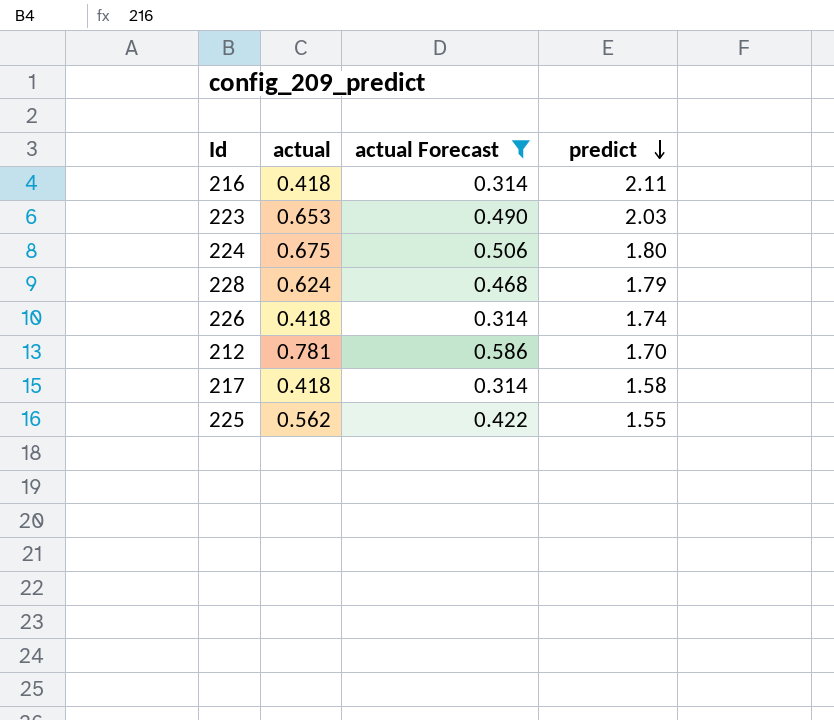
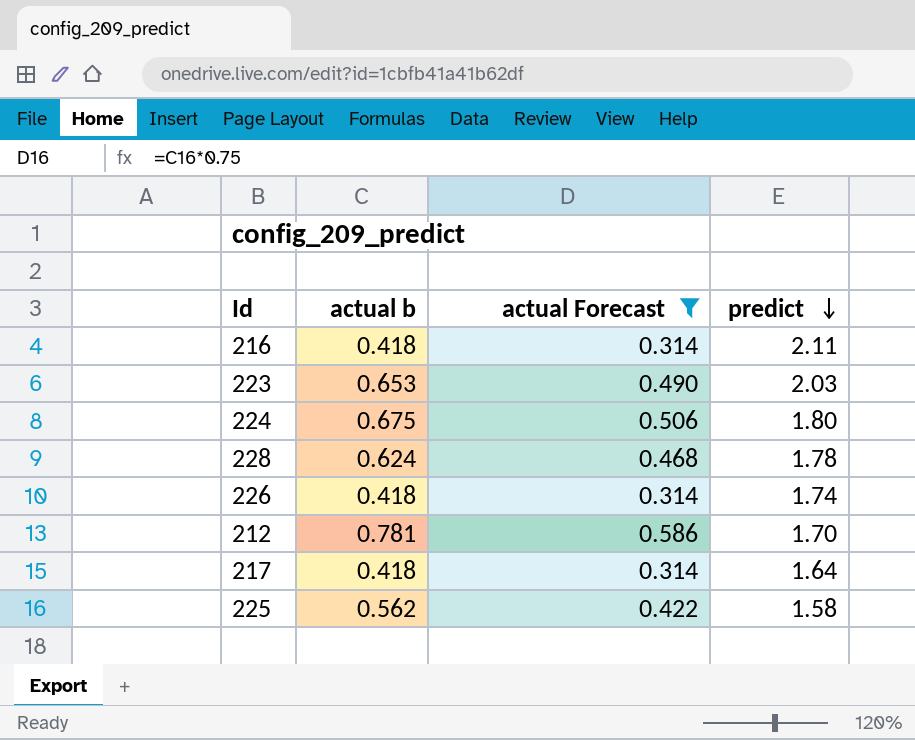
column name: actual -> actual b
228 | predict: 1.79 -> 1.78
217 | predict: 1.58 -> 1.64
225 | predict: 1.55 -> 1.58

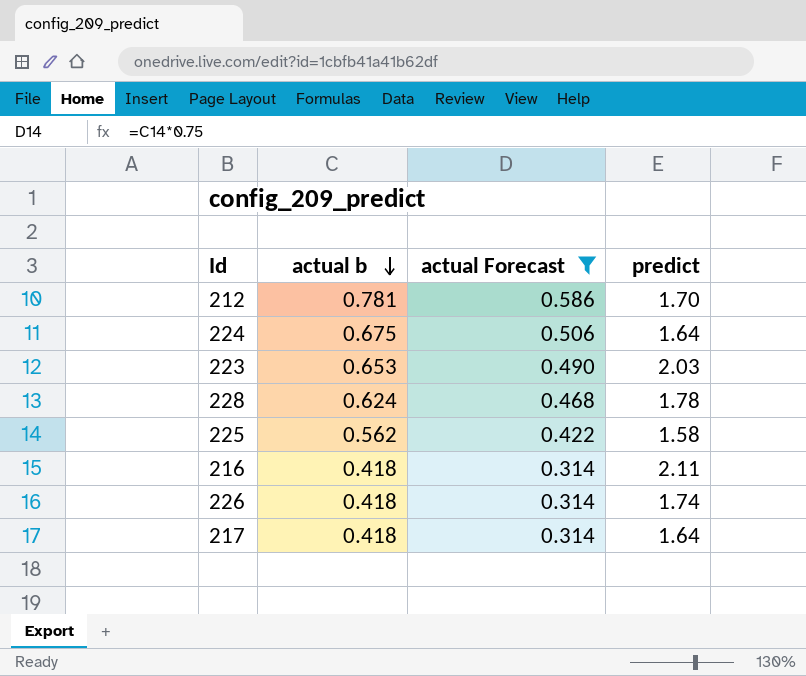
row order: predict descending -> actual b descending
224 | predict: 1.80 -> 1.64

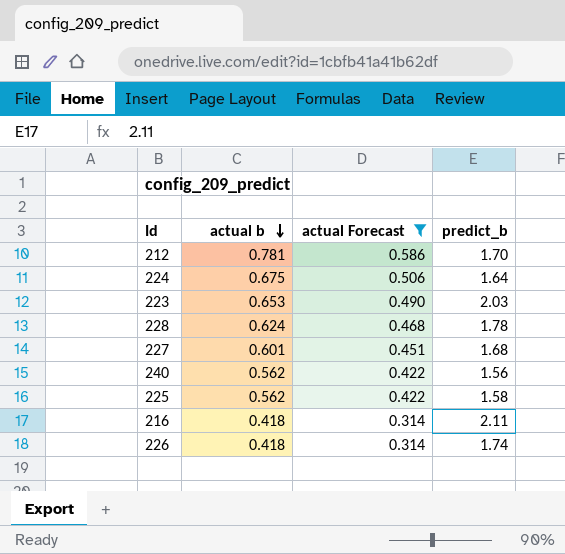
column name: predict -> predict_b
row 217: 0.418 | 0.314 | 1.64 -> none
row 227: none -> 0.601 | 0.451 | 1.68
row 240: none -> 0.562 | 0.422 | 1.56

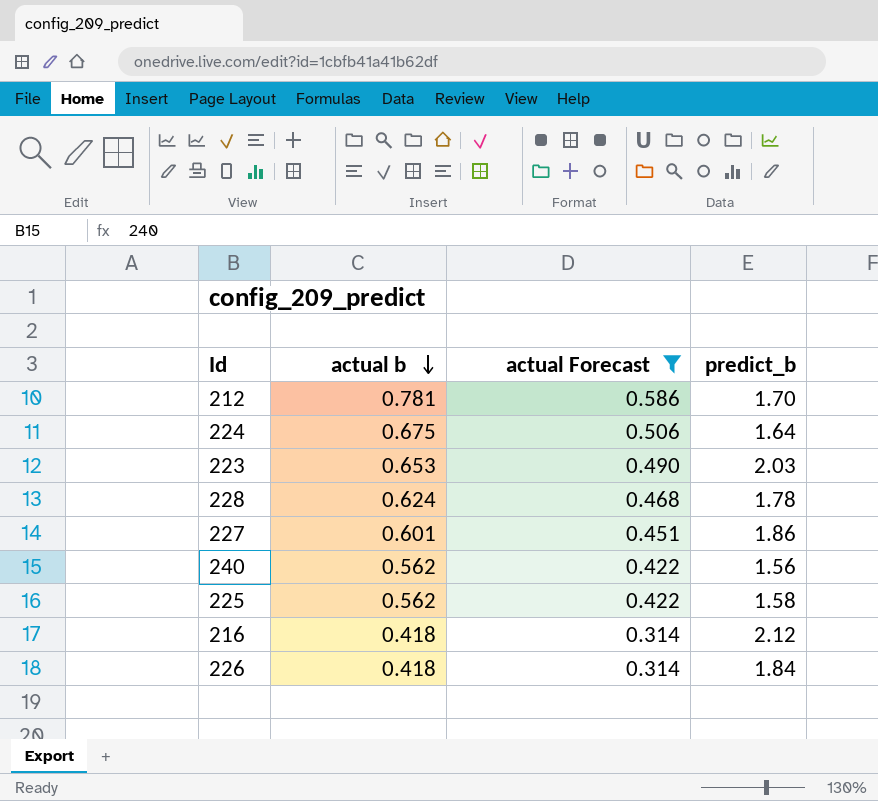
227 | predict_b: 1.68 -> 1.86
216 | predict_b: 2.11 -> 2.12
226 | predict_b: 1.74 -> 1.84

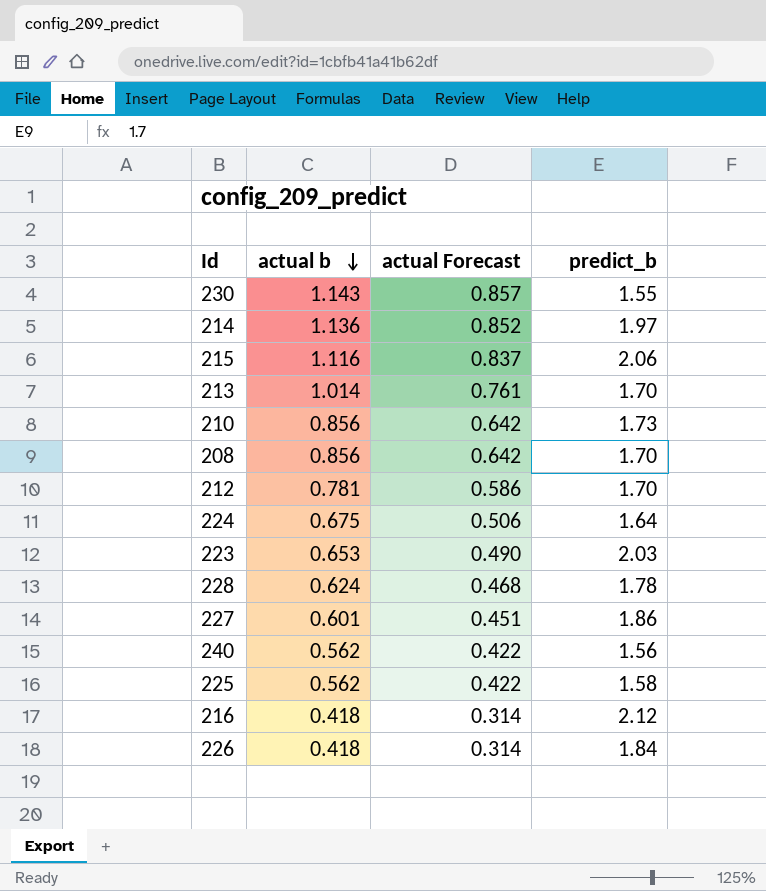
filter: actual Forecast <= 0.586 -> none

